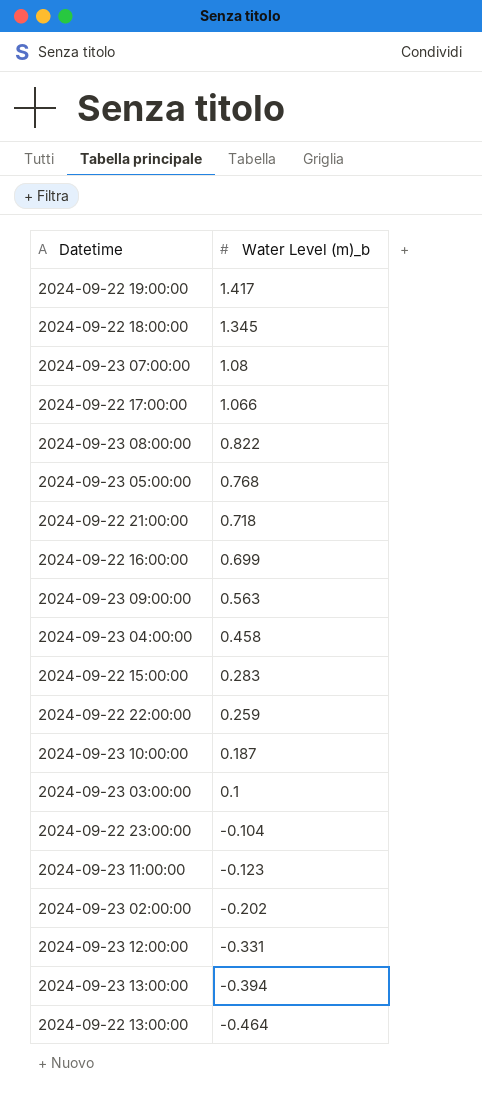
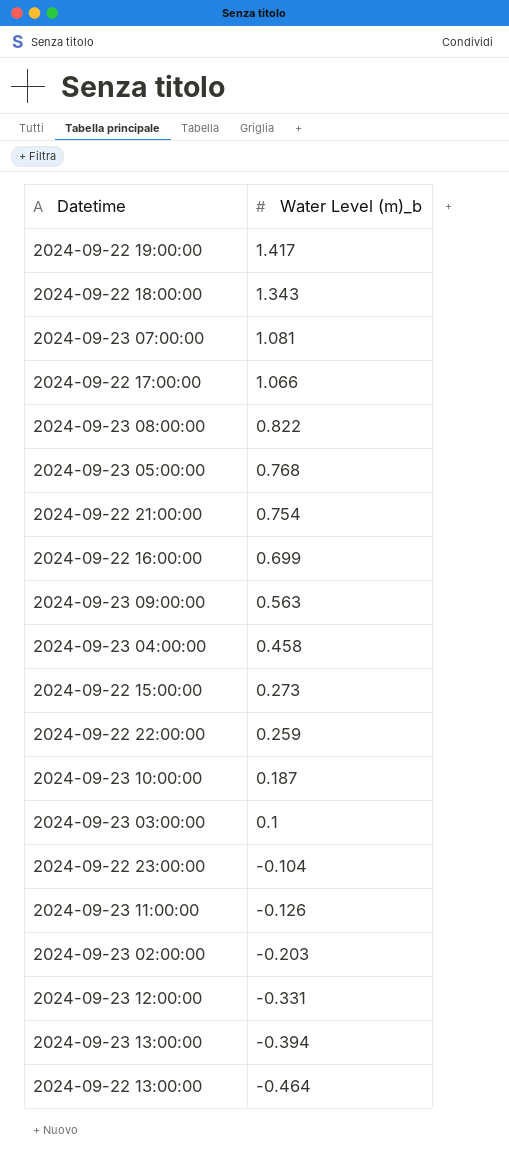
2024-09-22 18:00:00 | Water Level (m)_b: 1.345 -> 1.343
2024-09-23 07:00:00 | Water Level (m)_b: 1.08 -> 1.081
2024-09-22 21:00:00 | Water Level (m)_b: 0.718 -> 0.754
2024-09-22 15:00:00 | Water Level (m)_b: 0.283 -> 0.273
2024-09-23 11:00:00 | Water Level (m)_b: -0.123 -> -0.126
2024-09-23 02:00:00 | Water Level (m)_b: -0.202 -> -0.203

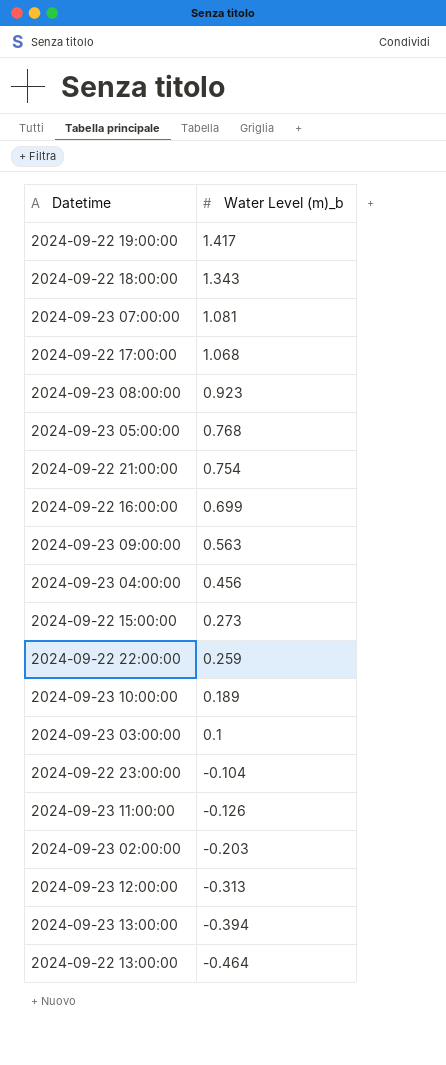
2024-09-22 17:00:00 | Water Level (m)_b: 1.066 -> 1.068
2024-09-23 08:00:00 | Water Level (m)_b: 0.822 -> 0.923
2024-09-23 04:00:00 | Water Level (m)_b: 0.458 -> 0.456
2024-09-23 10:00:00 | Water Level (m)_b: 0.187 -> 0.189
2024-09-23 12:00:00 | Water Level (m)_b: -0.331 -> -0.313

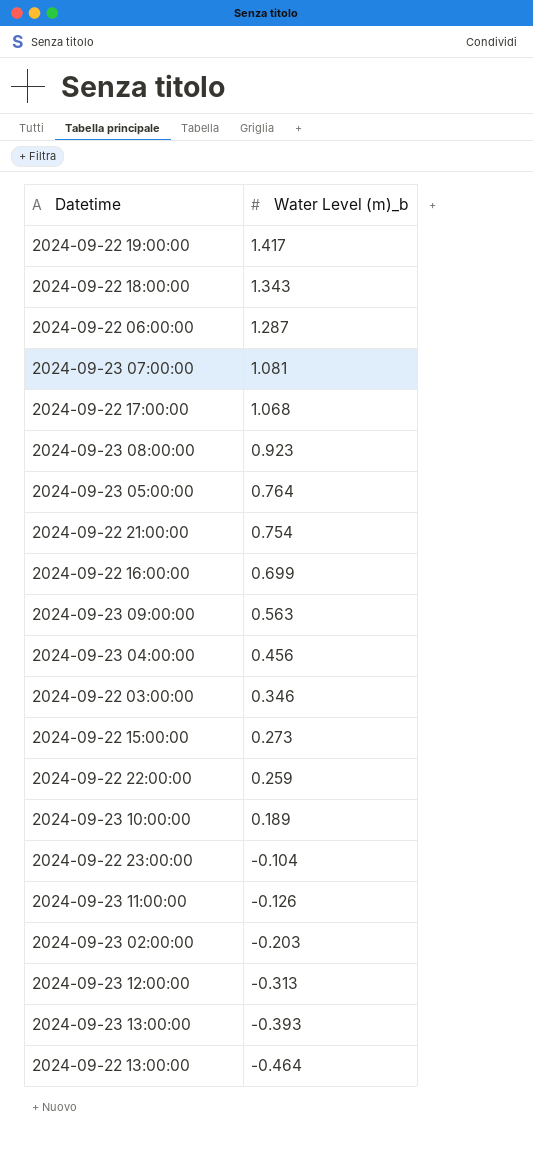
row 2024-09-23 03:00:00: 0.1 -> none
row 2024-09-22 06:00:00: none -> 1.287
2024-09-23 05:00:00 | Water Level (m)_b: 0.768 -> 0.764
row 2024-09-22 03:00:00: none -> 0.346
2024-09-23 13:00:00 | Water Level (m)_b: -0.394 -> -0.393

